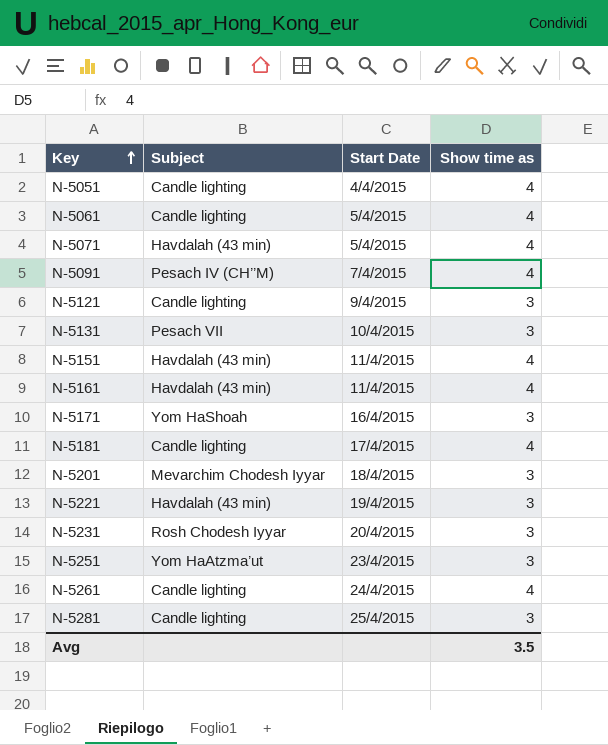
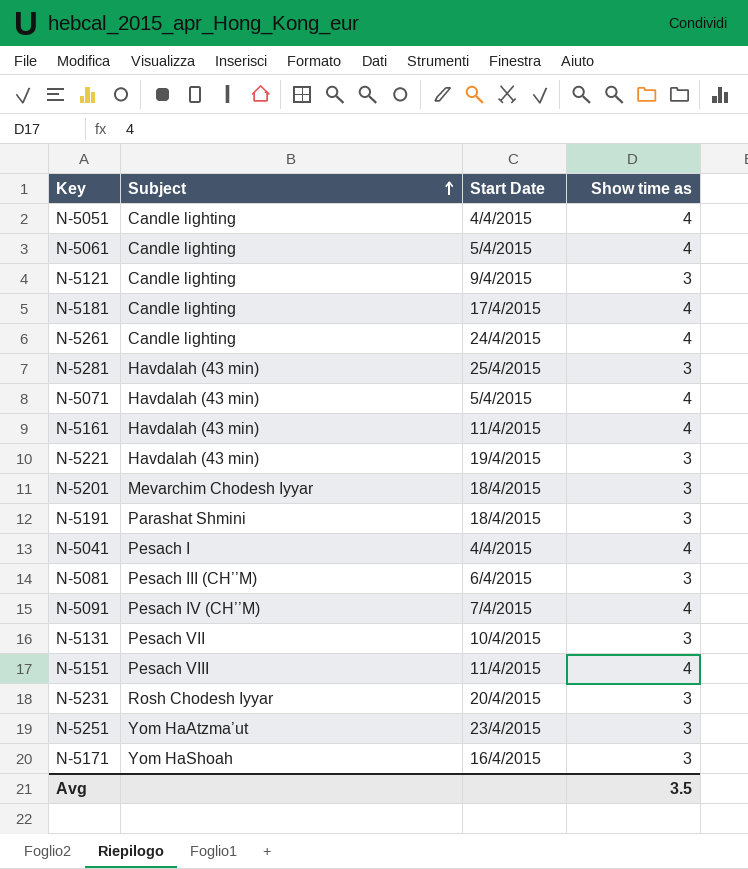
row order: Key ascending -> Subject ascending
N-5281 | Subject: Candle lighting -> Havdalah (43 min)
row N-5191: none -> Parashat Shmini | 18/4/2015 | 3
row N-5041: none -> Pesach I | 4/4/2015 | 4
row N-5081: none -> Pesach III (CH’’M) | 6/4/2015 | 3
N-5151 | Subject: Havdalah (43 min) -> Pesach VIII

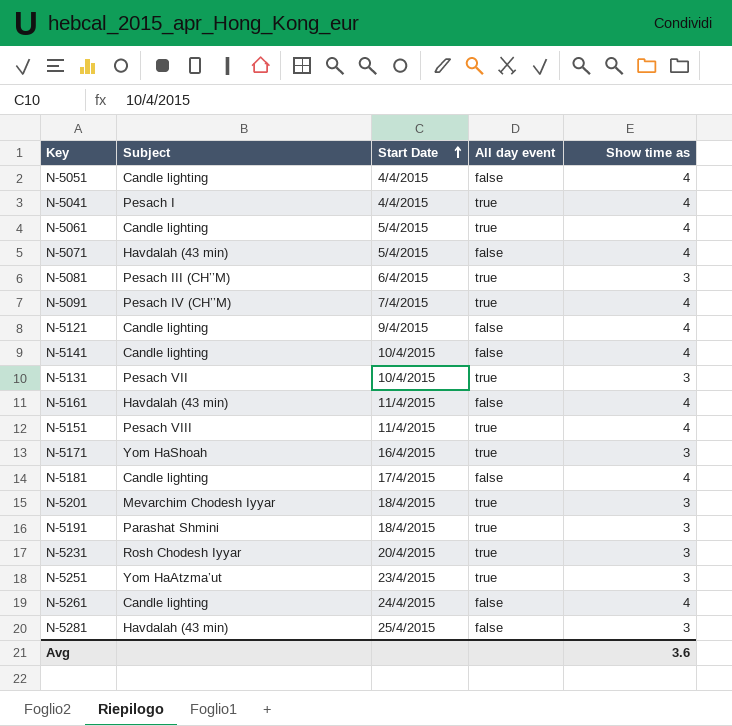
row order: Subject ascending -> Start Date ascending
column All day event | position: none -> 4
row N-5221: Havdalah (43 min) | 19/4/2015 | 3 -> none
N-5121 | Show time as: 3 -> 4
row N-5141: none -> Candle lighting | 10/4/2015 | false | 4
Avg | Show time as: 3.5 -> 3.6

